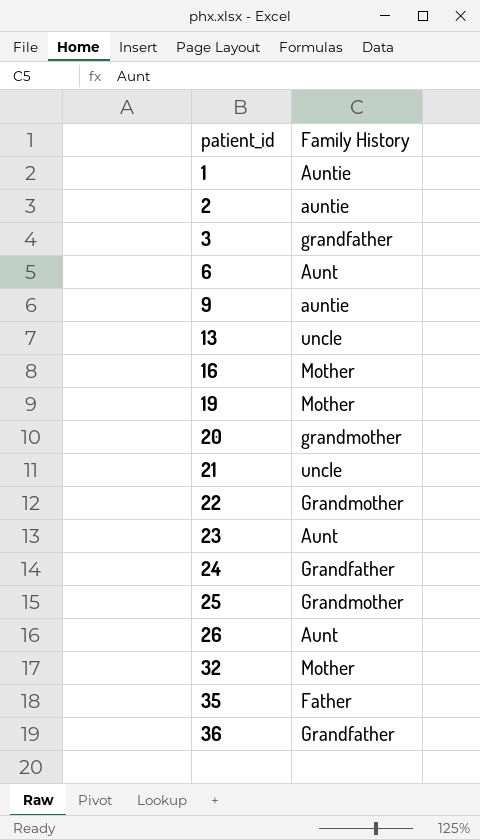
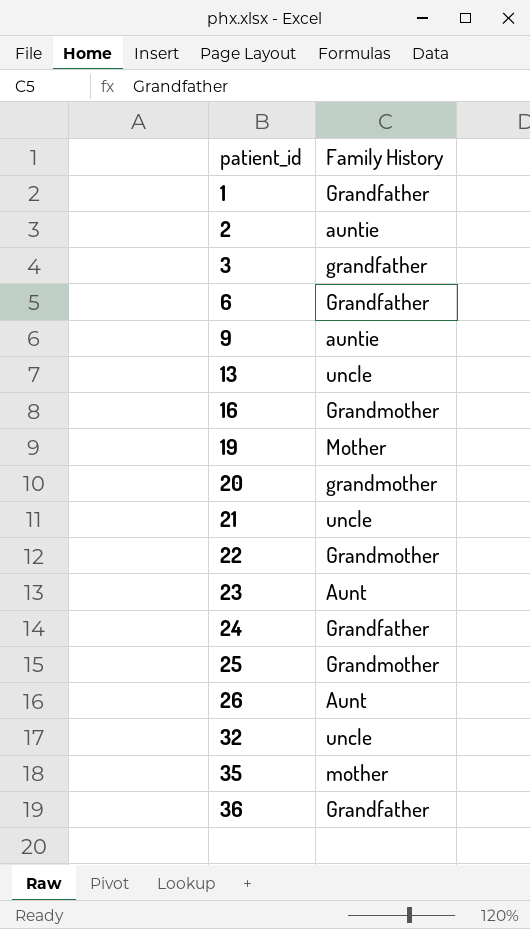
1 | Family History: Auntie -> Grandfather
6 | Family History: Aunt -> Grandfather
16 | Family History: Mother -> Grandmother
32 | Family History: Mother -> uncle
35 | Family History: Father -> mother

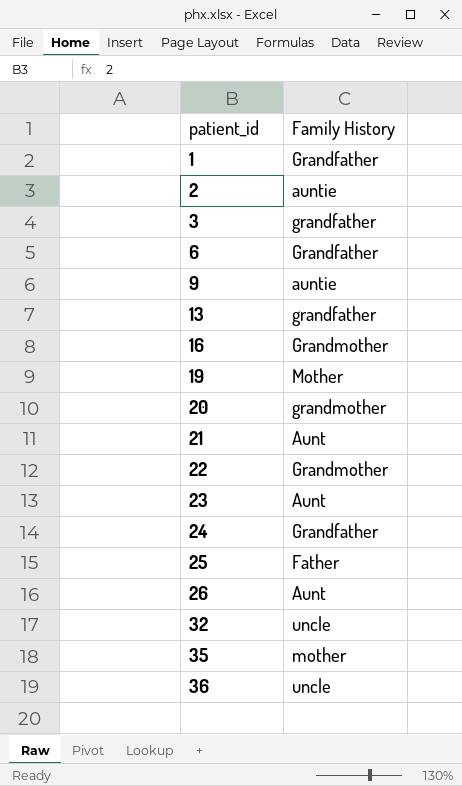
13 | Family History: uncle -> grandfather
21 | Family History: uncle -> Aunt
25 | Family History: Grandmother -> Father
36 | Family History: Grandfather -> uncle

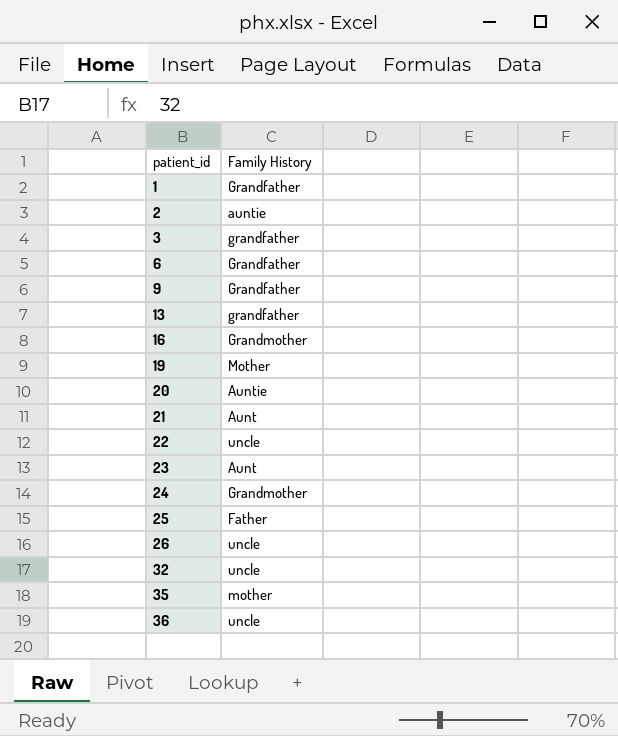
9 | Family History: auntie -> Grandfather
20 | Family History: grandmother -> Auntie
22 | Family History: Grandmother -> uncle
24 | Family History: Grandfather -> Grandmother
26 | Family History: Aunt -> uncle

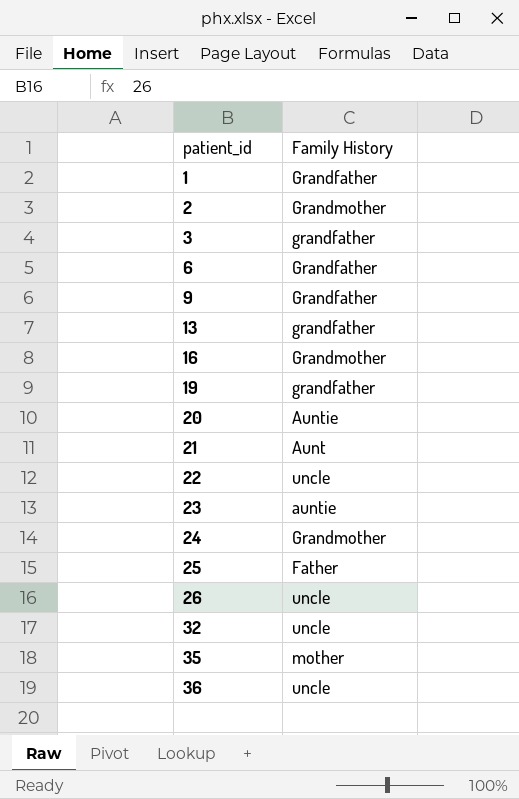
2 | Family History: auntie -> Grandmother
19 | Family History: Mother -> grandfather
23 | Family History: Aunt -> auntie

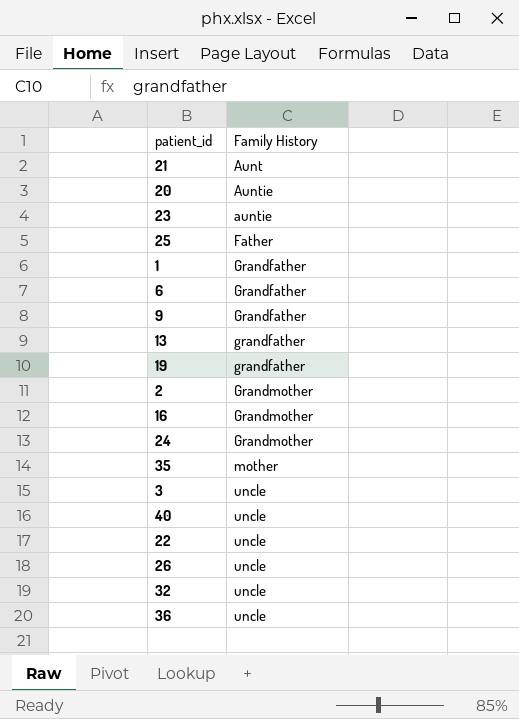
row order: patient_id ascending -> Family History ascending
3 | Family History: grandfather -> uncle
row 40: none -> uncle

